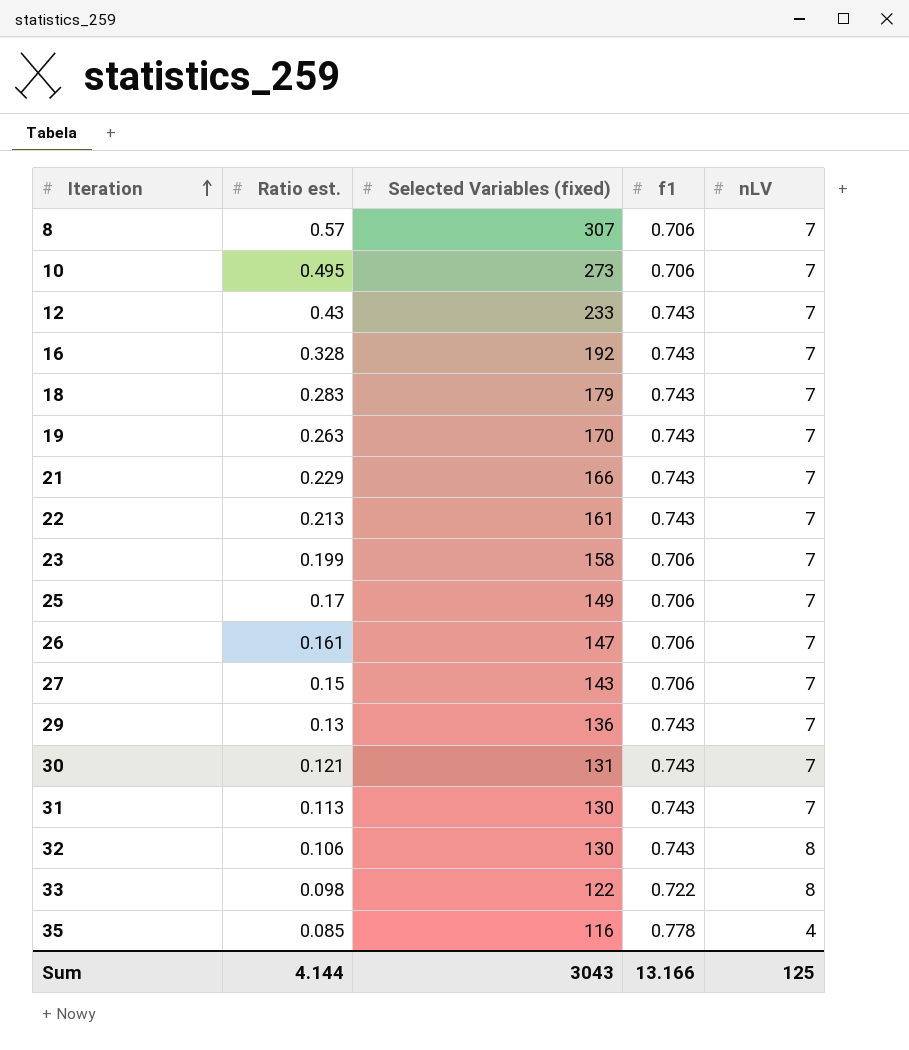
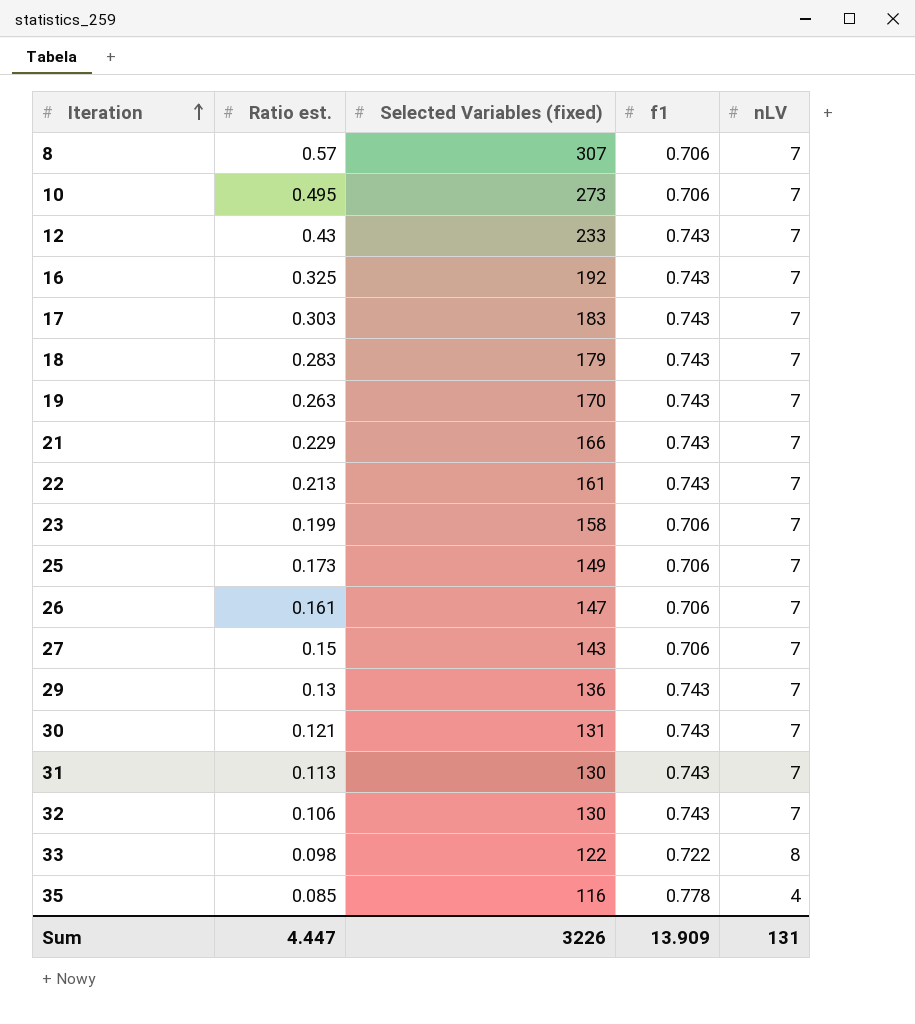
16 | Ratio est.: 0.328 -> 0.325
row 17: none -> 0.303 | 183 | 0.743 | 7
25 | Ratio est.: 0.17 -> 0.173
32 | nLV: 8 -> 7
Sum | Ratio est.: 4.144 -> 4.447
Sum | Selected Variables (fixed): 3043 -> 3226
Sum | f1: 13.166 -> 13.909
Sum | nLV: 125 -> 131

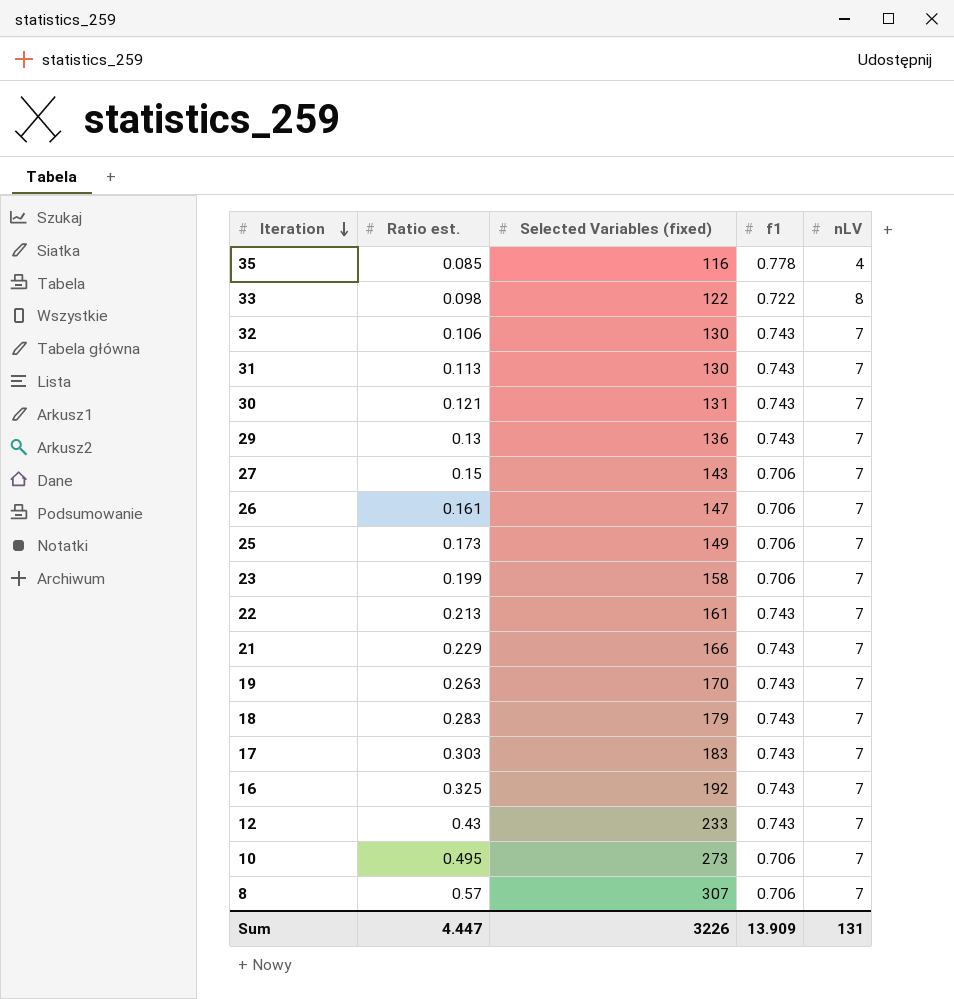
row order: Iteration ascending -> Iteration descending

